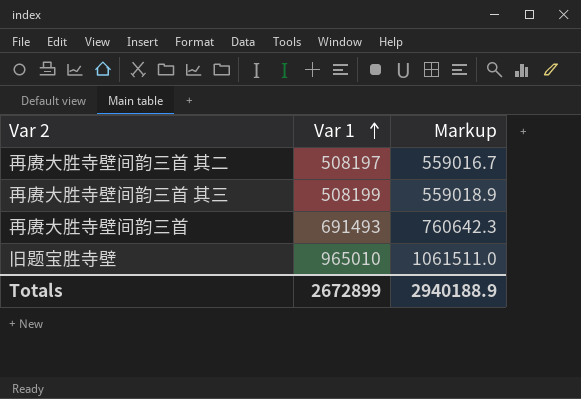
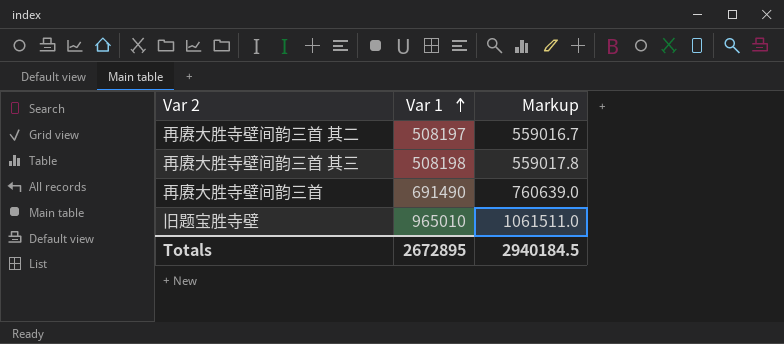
再赓大胜寺壁间韵三首 其三 | Var 1: 508199 -> 508198
再赓大胜寺壁间韵三首 其三 | Markup: 559018.9 -> 559017.8
再赓大胜寺壁间韵三首 | Var 1: 691493 -> 691490
再赓大胜寺壁间韵三首 | Markup: 760642.3 -> 760639.0
Totals | Var 1: 2672899 -> 2672895
Totals | Markup: 2940188.9 -> 2940184.5

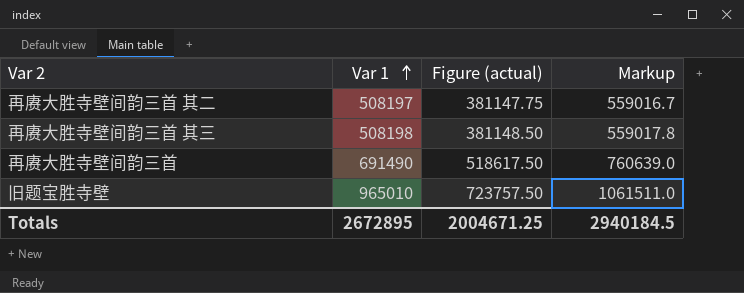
column Figure (actual) | formula: none -> [Var 1] * 0.75

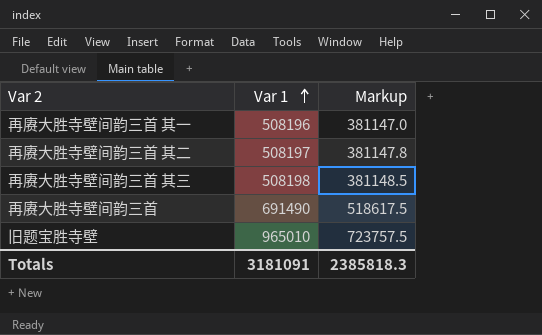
column Figure (actual) | formula: [Var 1] * 0.75 -> none
column Markup | formula: [Var 1] * 1.1 -> [Var 1] * 0.75
row 再赓大胜寺壁间韵三首 其一: none -> 508196 | 381147.0
Totals | Var 1: 2672895 -> 3181091
Totals | Markup: 2940184.5 -> 2385818.3

